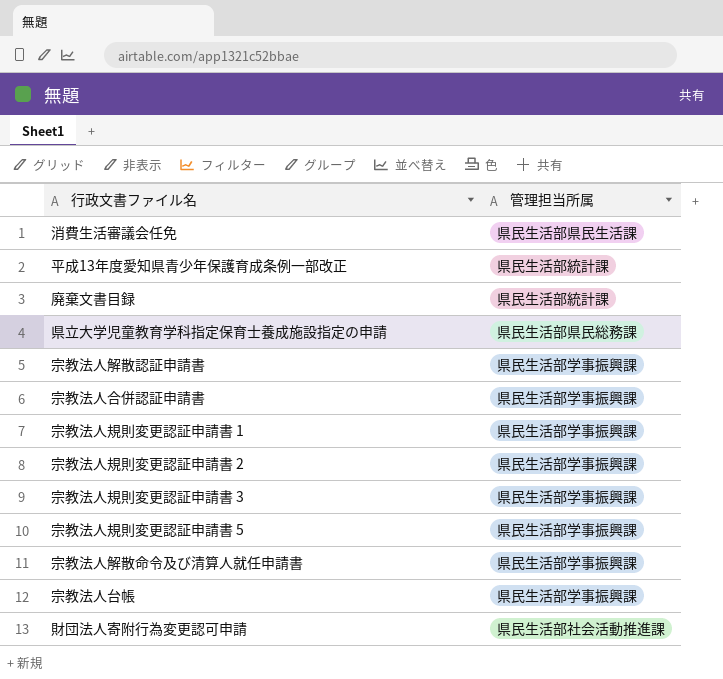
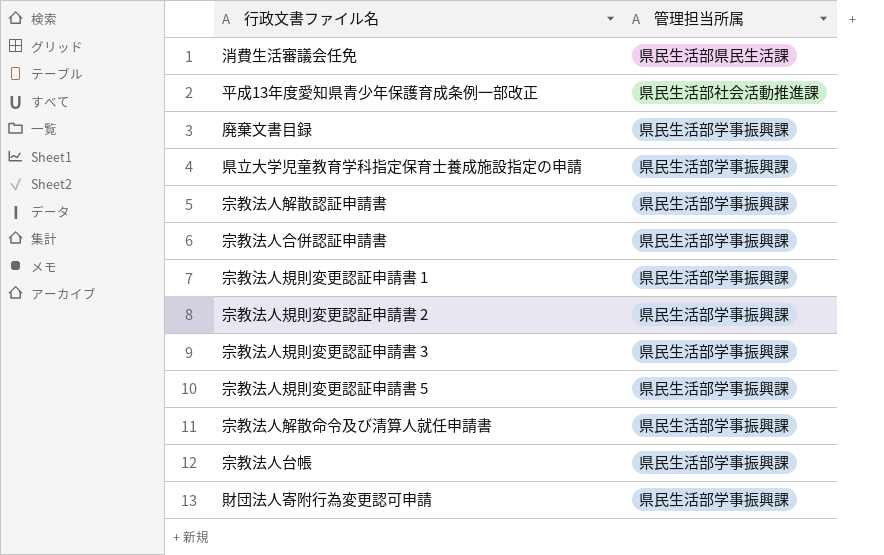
平成13年度愛知県青少年保護育成条例一部改正 | 管理担当所属: 県民生活部統計課 -> 県民生活部社会活動推進課
廃棄文書目録 | 管理担当所属: 県民生活部統計課 -> 県民生活部学事振興課
県立大学児童教育学科指定保育士養成施設指定の申請 | 管理担当所属: 県民生活部県民総務課 -> 県民生活部学事振興課
財団法人寄附行為変更認可申請 | 管理担当所属: 県民生活部社会活動推進課 -> 県民生活部学事振興課

